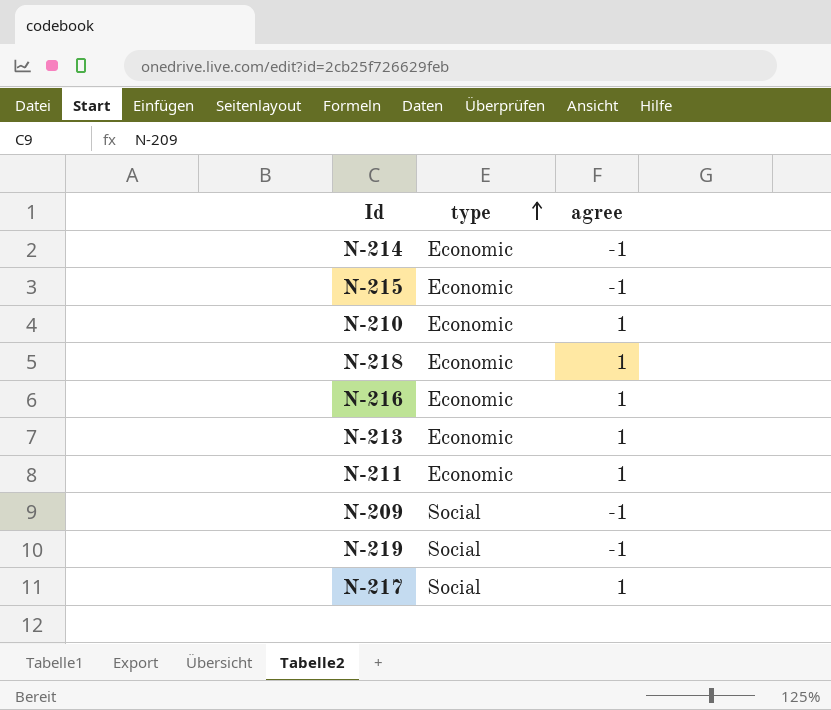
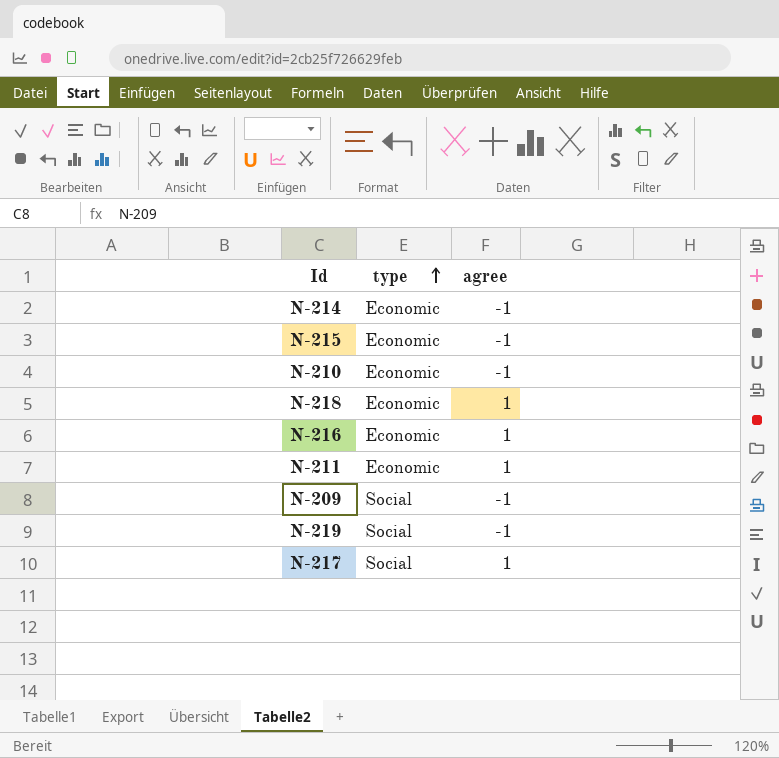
row N-213: Economic | 1 -> none
N-210 | agree: 1 -> -1

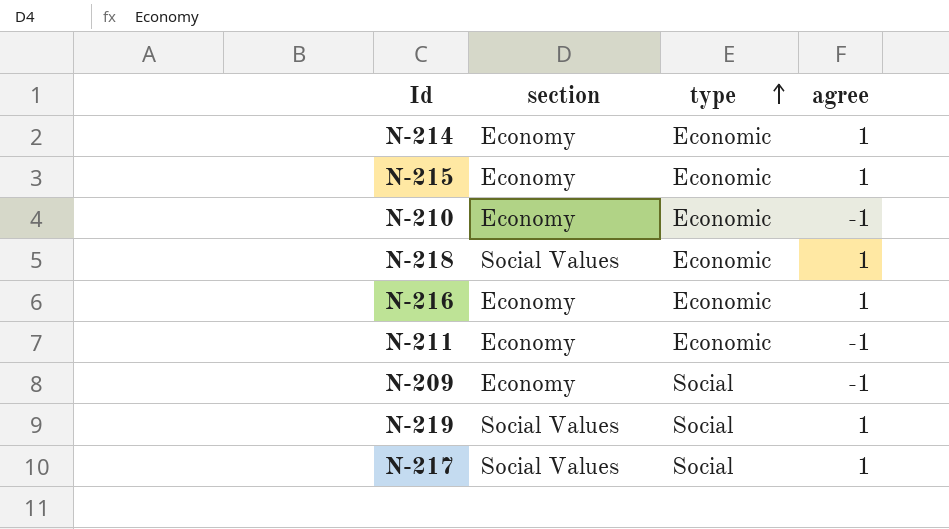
column section | position: none -> 2
N-214 | agree: -1 -> 1
N-215 | agree: -1 -> 1
N-211 | agree: 1 -> -1
N-219 | agree: -1 -> 1

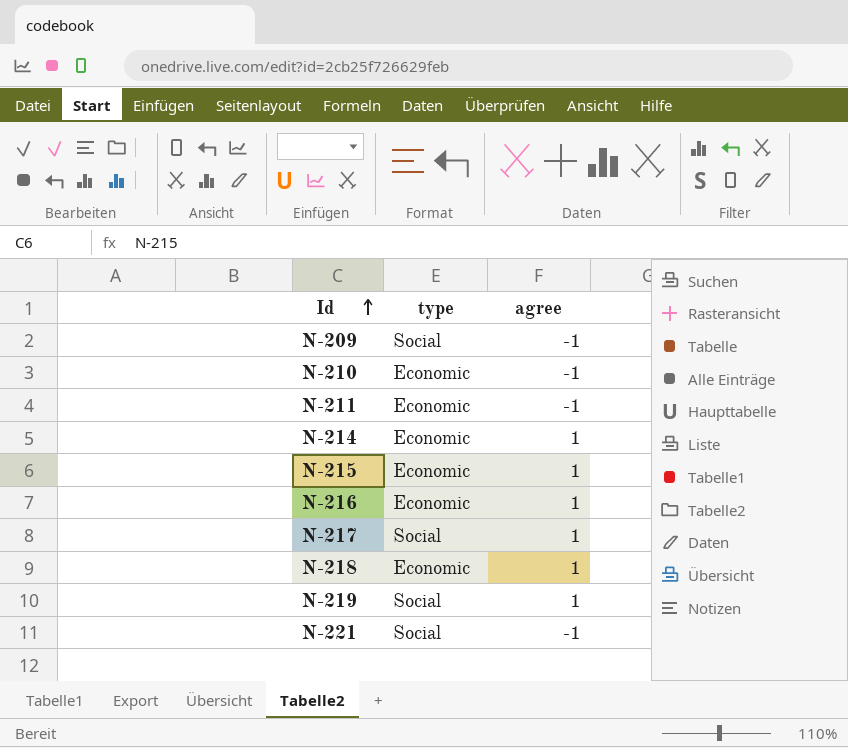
row order: type ascending -> Id ascending
column section | position: 2 -> none
row N-221: none -> Social | -1

